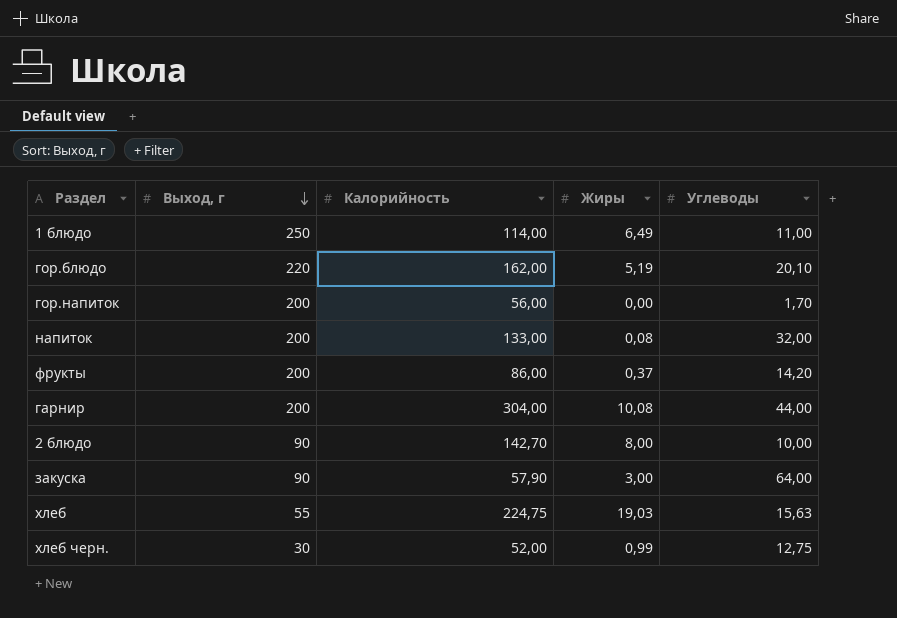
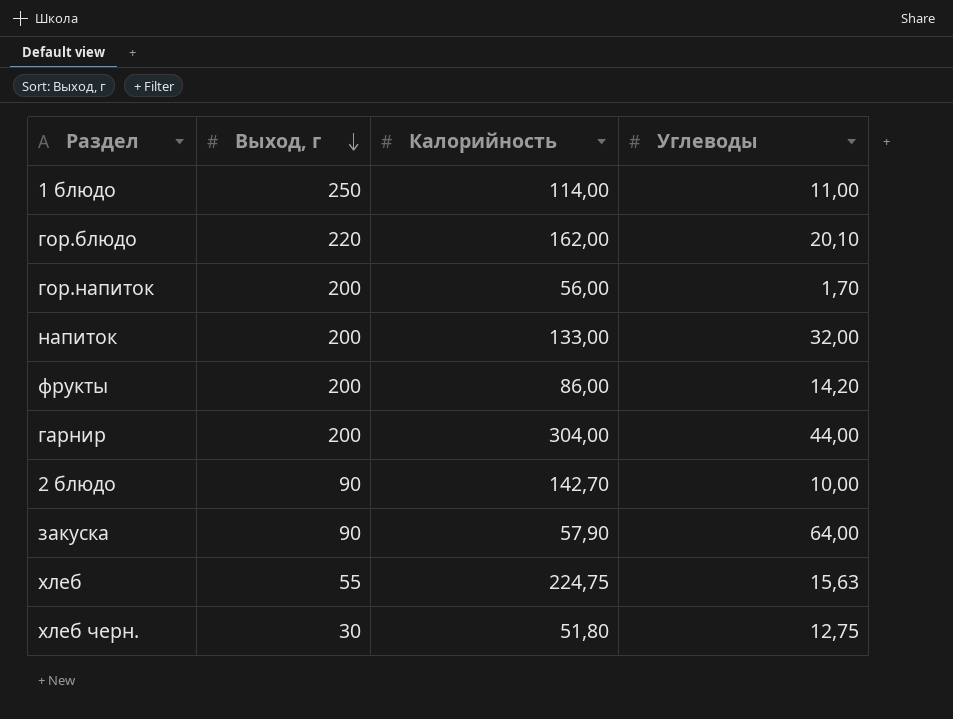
column Жиры | position: 4 -> none
хлеб черн. | Калорийность: 52,00 -> 51,80

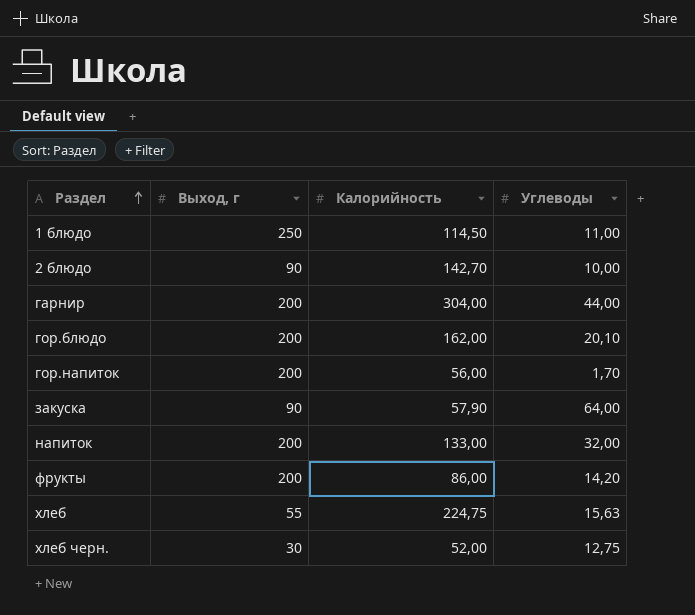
row order: Выход, г descending -> Раздел ascending
1 блюдо | Калорийность: 114,00 -> 114,50
гор.блюдо | Выход, г: 220 -> 200
хлеб черн. | Калорийность: 51,80 -> 52,00

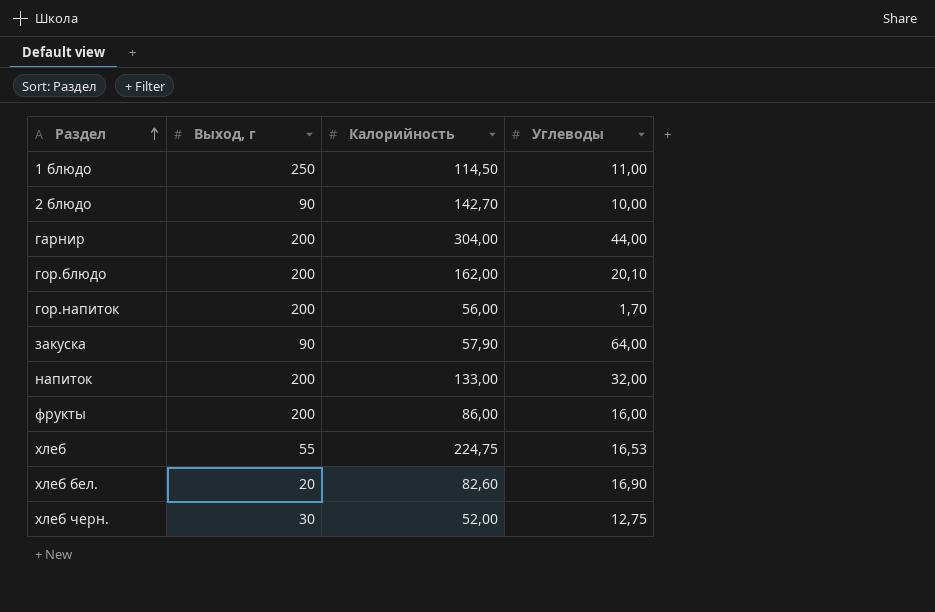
фрукты | Углеводы: 14,20 -> 16,00
хлеб | Углеводы: 15,63 -> 16,53
row хлеб бел.: none -> 20 | 82,60 | 16,90

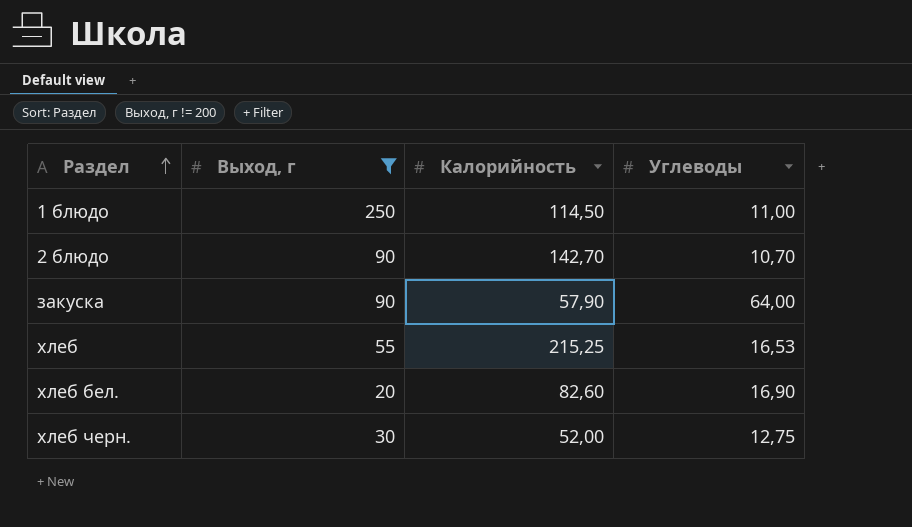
filter: none -> Выход, г != 200
2 блюдо | Углеводы: 10,00 -> 10,70
хлеб | Калорийность: 224,75 -> 215,25

